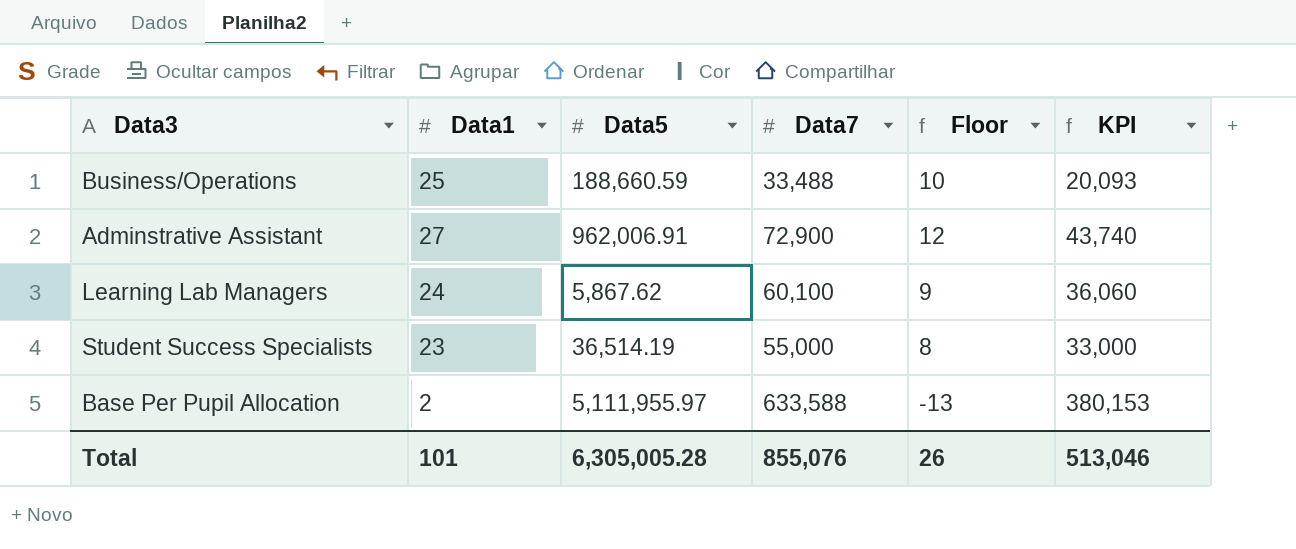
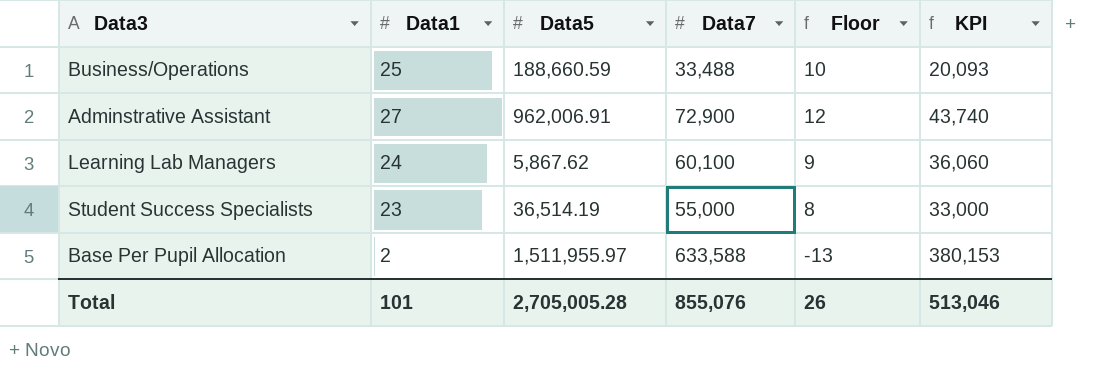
Base Per Pupil Allocation | Data5: 5,111,955.97 -> 1,511,955.97
Total | Data5: 6,305,005.28 -> 2,705,005.28

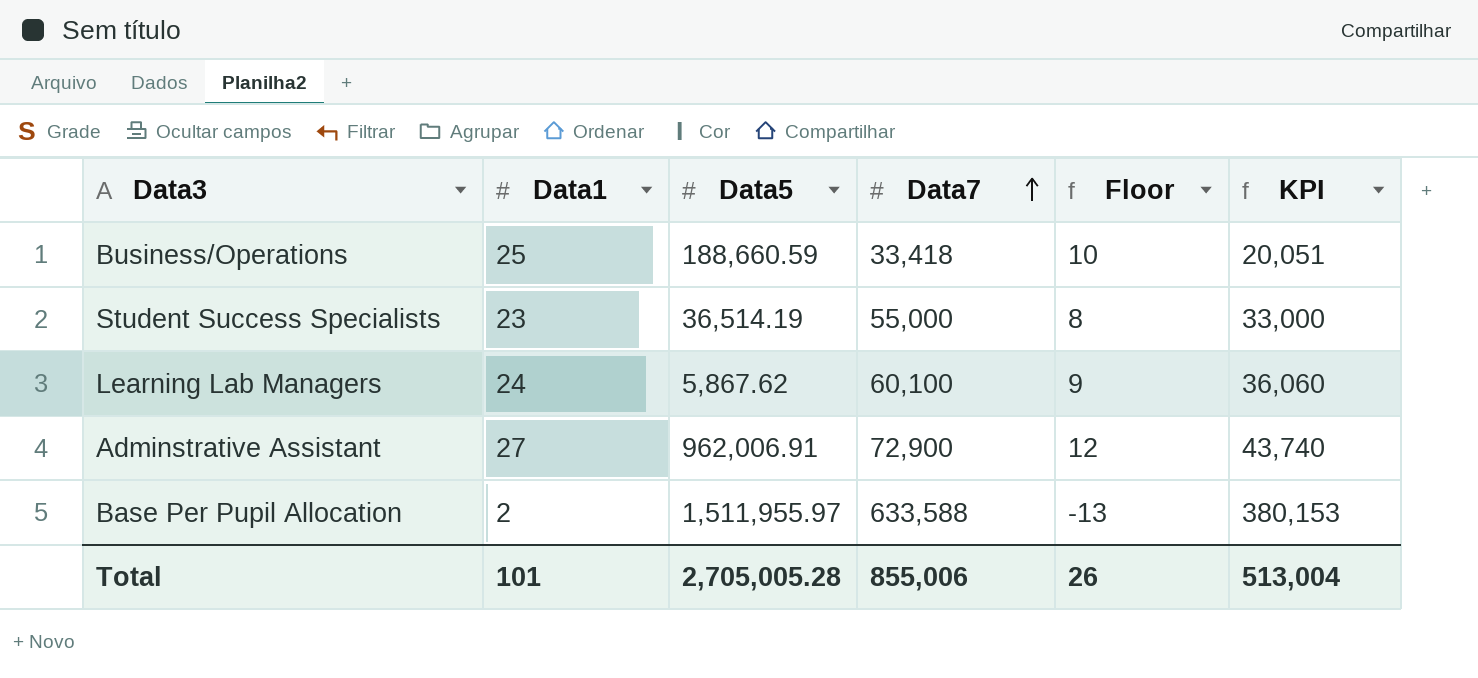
row order: none -> Data7 ascending
Business/Operations | Data7: 33,488 -> 33,418
Business/Operations | KPI: 20,093 -> 20,051
Total | Data7: 855,076 -> 855,006
Total | KPI: 513,046 -> 513,004

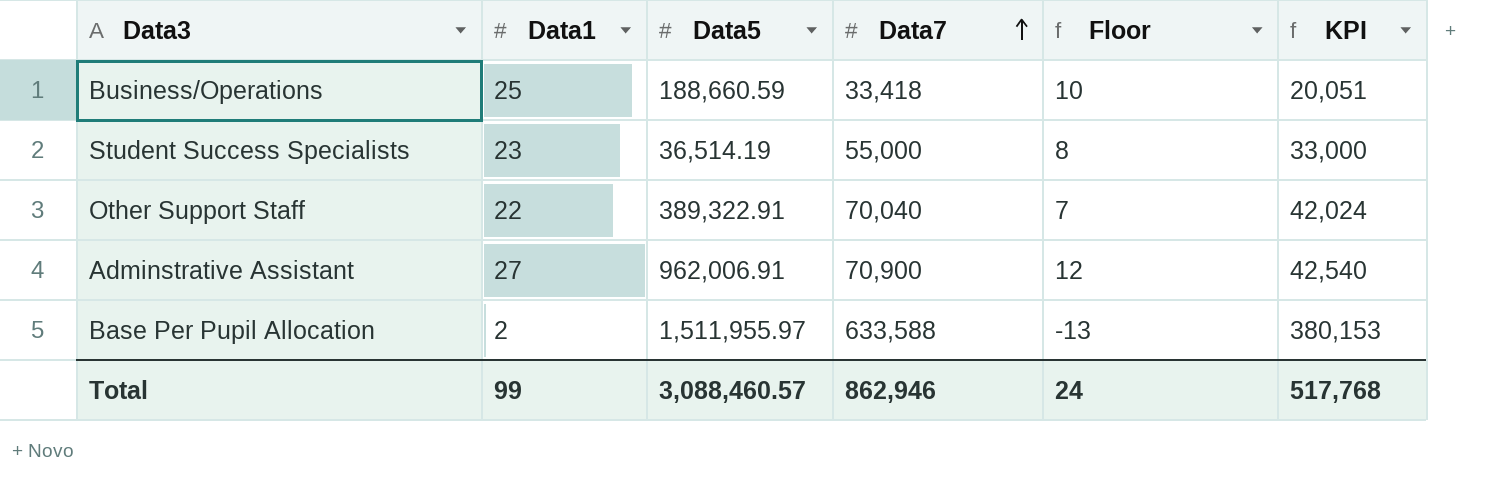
row Learning Lab Managers: 24 | 5,867.62 | 60,100 | 9 | 36,060 -> none
row Other Support Staff: none -> 22 | 389,322.91 | 70,040 | 7 | 42,024
Adminstrative Assistant | Data7: 72,900 -> 70,900
Adminstrative Assistant | KPI: 43,740 -> 42,540
Total | Data1: 101 -> 99
Total | Data5: 2,705,005.28 -> 3,088,460.57
Total | Data7: 855,006 -> 862,946
Total | Floor: 26 -> 24
Total | KPI: 513,004 -> 517,768

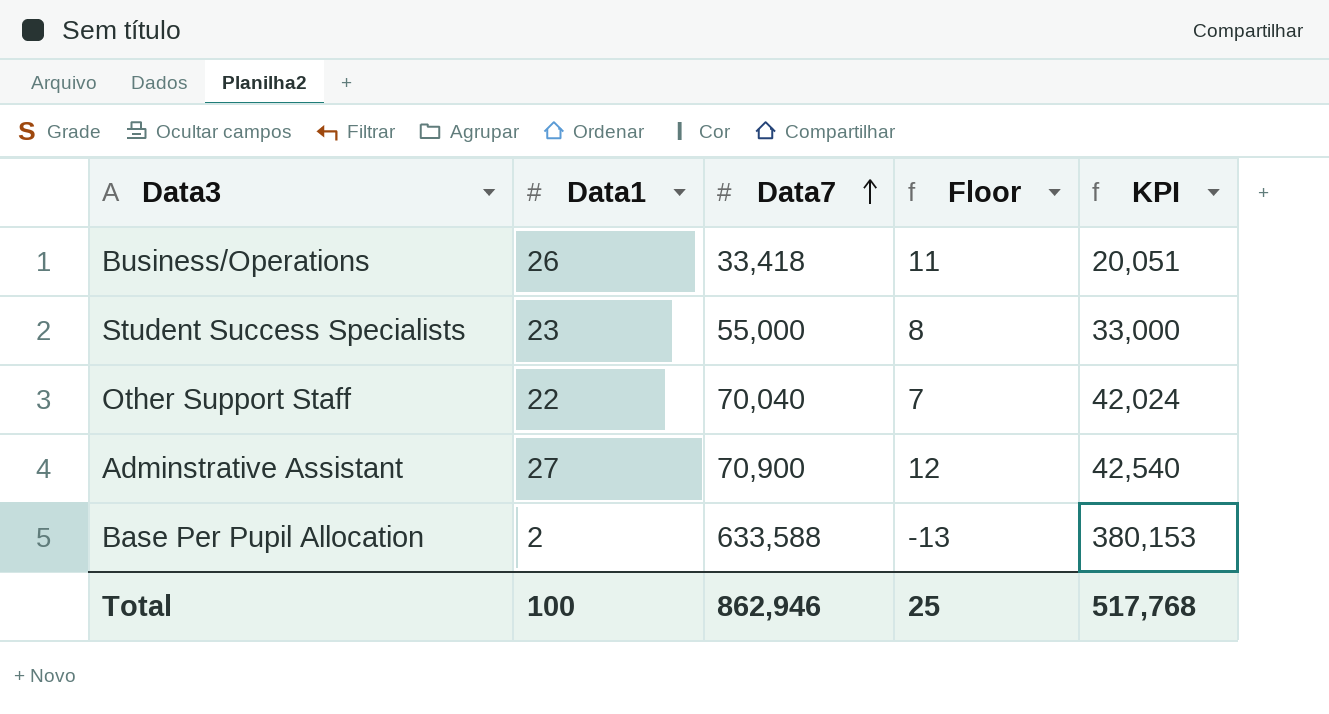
column Data5 | position: 3 -> none
Business/Operations | Data1: 25 -> 26
Business/Operations | Floor: 10 -> 11
Total | Data1: 99 -> 100
Total | Floor: 24 -> 25

